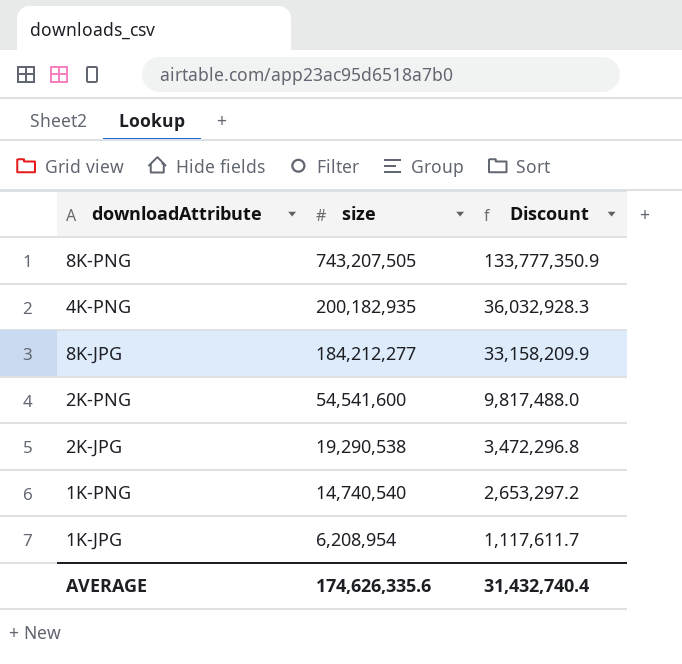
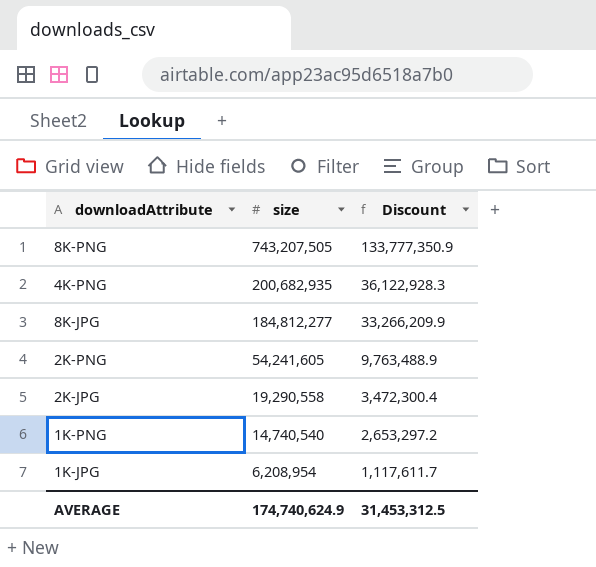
4K-PNG | size: 200,182,935 -> 200,682,935
4K-PNG | Discount: 36,032,928.3 -> 36,122,928.3
8K-JPG | size: 184,212,277 -> 184,812,277
8K-JPG | Discount: 33,158,209.9 -> 33,266,209.9
2K-PNG | size: 54,541,600 -> 54,241,605
2K-PNG | Discount: 9,817,488.0 -> 9,763,488.9
2K-JPG | size: 19,290,538 -> 19,290,558
2K-JPG | Discount: 3,472,296.8 -> 3,472,300.4
AVERAGE | size: 174,626,335.6 -> 174,740,624.9
AVERAGE | Discount: 31,432,740.4 -> 31,453,312.5

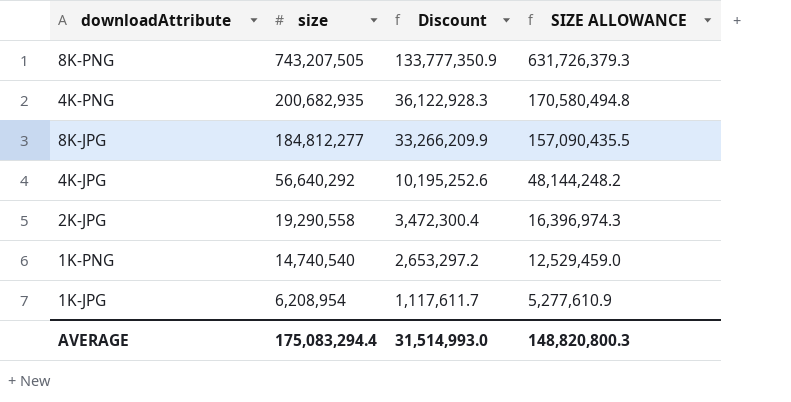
column SIZE ALLOWANCE | formula: none -> [size] * 0.85
row 2K-PNG: 54,241,605 | 9,763,488.9 -> none
row 4K-JPG: none -> 56,640,292 | 10,195,252.6 | 48,144,248.2
AVERAGE | size: 174,740,624.9 -> 175,083,294.4
AVERAGE | Discount: 31,453,312.5 -> 31,514,993.0

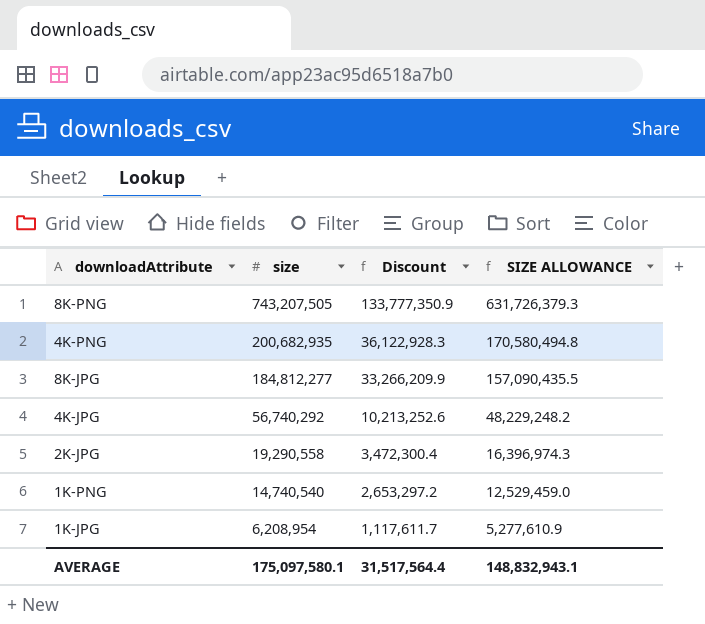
4K-JPG | size: 56,640,292 -> 56,740,292
4K-JPG | Discount: 10,195,252.6 -> 10,213,252.6
4K-JPG | SIZE ALLOWANCE: 48,144,248.2 -> 48,229,248.2
AVERAGE | size: 175,083,294.4 -> 175,097,580.1
AVERAGE | Discount: 31,514,993.0 -> 31,517,564.4
AVERAGE | SIZE ALLOWANCE: 148,820,800.3 -> 148,832,943.1

